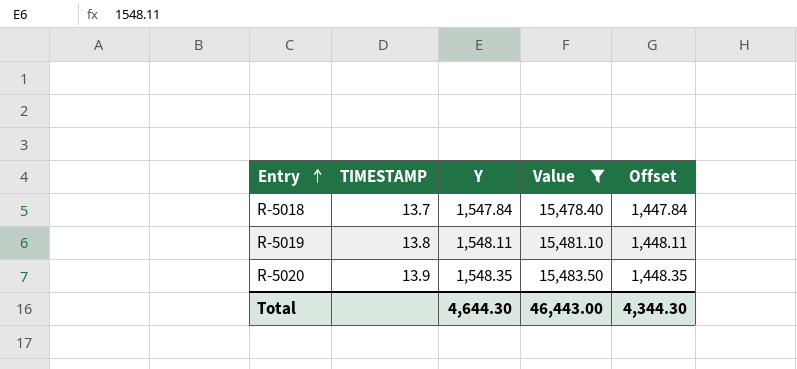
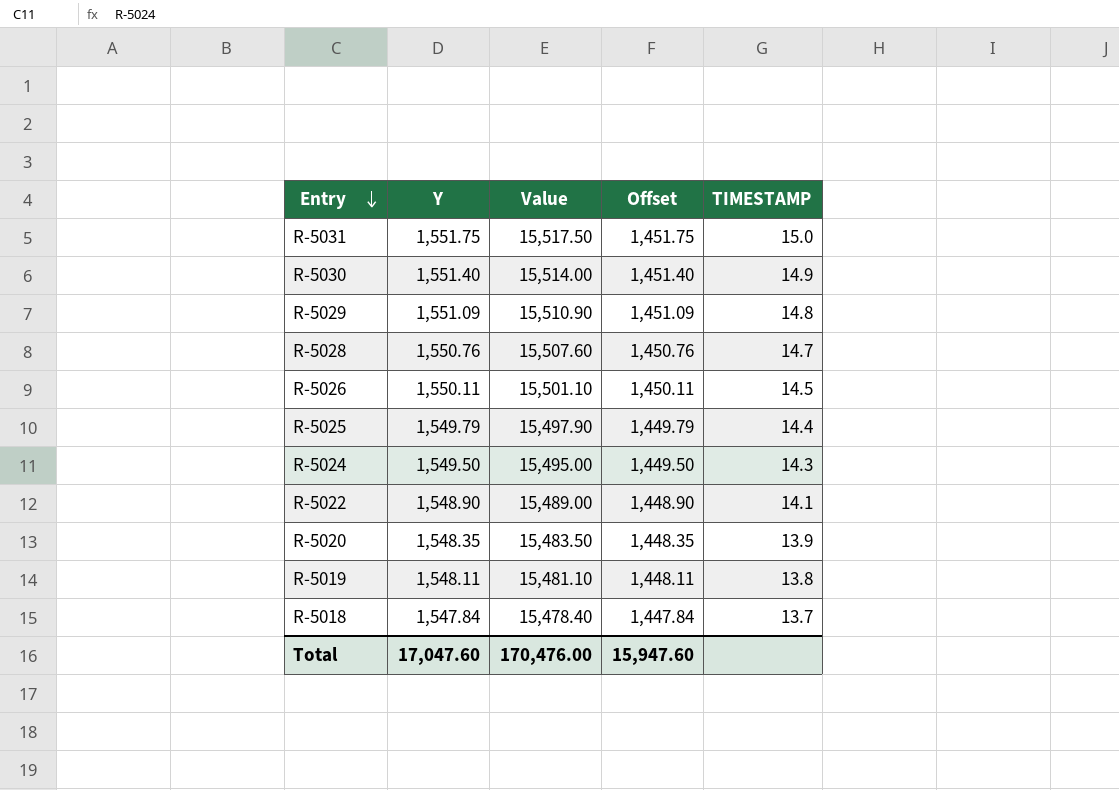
filter: Value <= 15,483.50 -> none
row order: Entry ascending -> Entry descending
column TIMESTAMP | position: 2 -> 5
Total | Y: 4,644.30 -> 17,047.60
Total | Value: 46,443.00 -> 170,476.00
Total | Offset: 4,344.30 -> 15,947.60

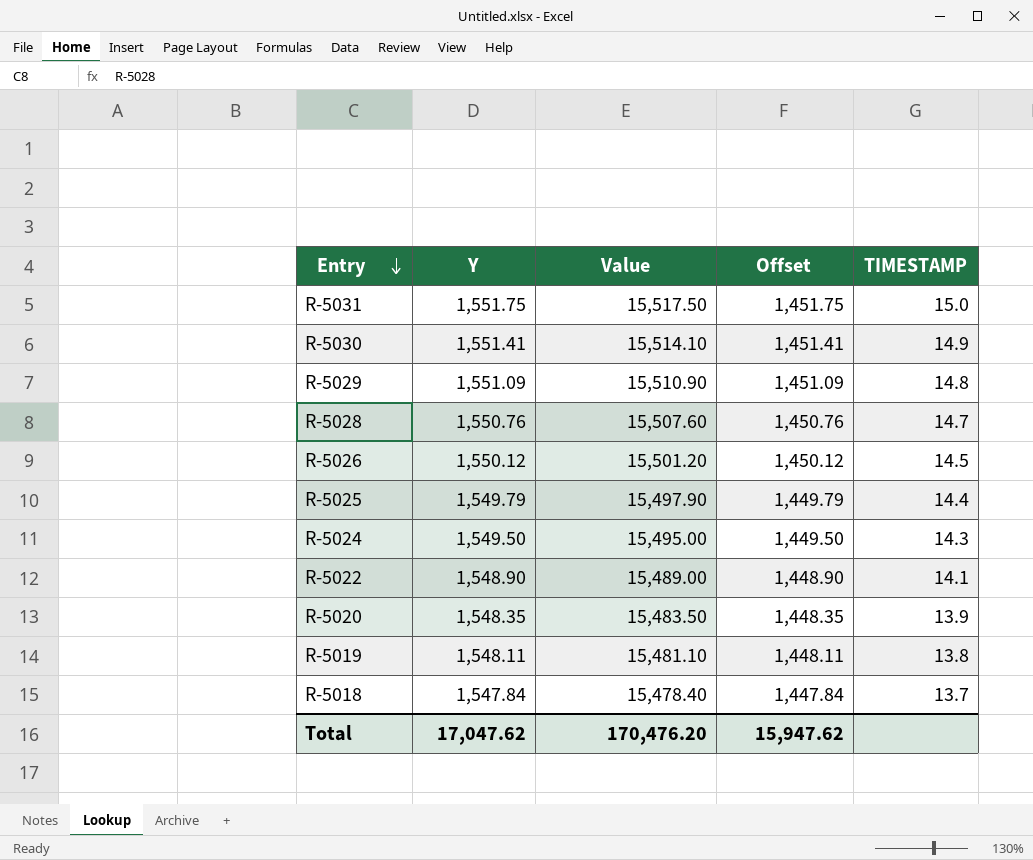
R-5030 | Y: 1,551.40 -> 1,551.41
R-5030 | Value: 15,514.00 -> 15,514.10
R-5030 | Offset: 1,451.40 -> 1,451.41
R-5026 | Y: 1,550.11 -> 1,550.12
R-5026 | Value: 15,501.10 -> 15,501.20
R-5026 | Offset: 1,450.11 -> 1,450.12
Total | Y: 17,047.60 -> 17,047.62
Total | Value: 170,476.00 -> 170,476.20
Total | Offset: 15,947.60 -> 15,947.62

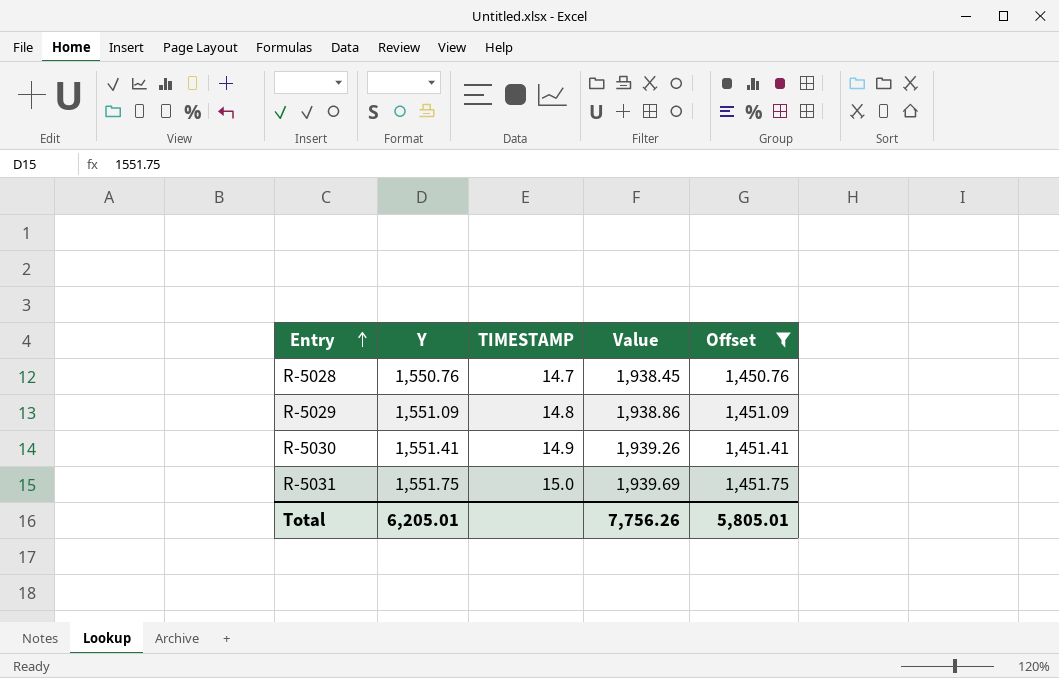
filter: none -> Offset >= 1,450.76
row order: Entry descending -> Entry ascending
column TIMESTAMP | position: 5 -> 3
column Value | formula: [Y] * 10 -> [Y] * 1.25
Total | Y: 17,047.62 -> 6,205.01
Total | Value: 170,476.20 -> 7,756.26
Total | Offset: 15,947.62 -> 5,805.01

